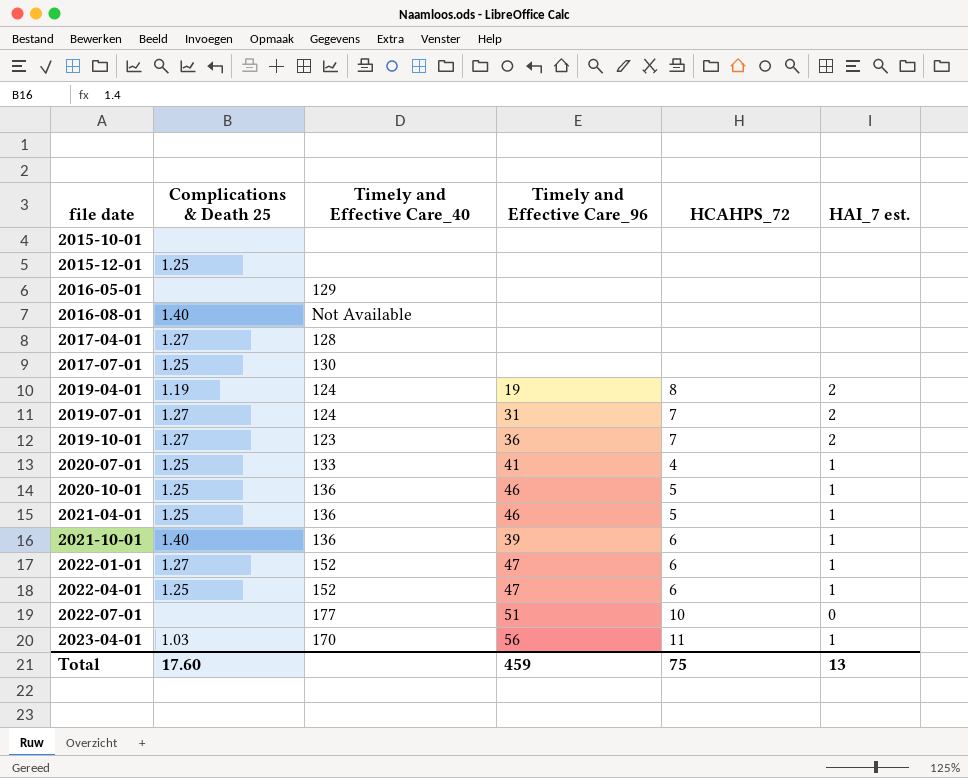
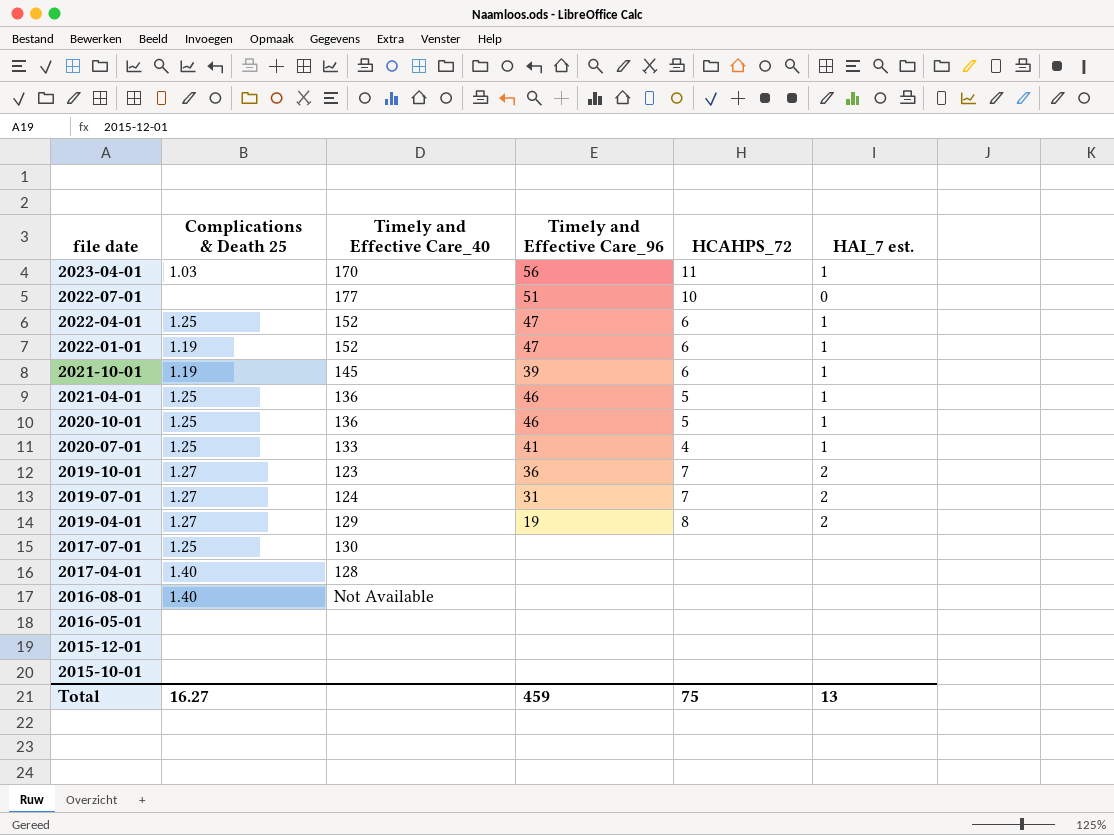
row order: file date ascending -> file date descending
2022-01-01 | Complications & Death 25: 1.27 -> 1.19
2021-10-01 | Complications & Death 25: 1.40 -> 1.19
2021-10-01 | Timely and Effective Care_40: 136 -> 145
2019-04-01 | Complications & Death 25: 1.19 -> 1.27
2019-04-01 | Timely and Effective Care_40: 124 -> 129
2017-04-01 | Complications & Death 25: 1.27 -> 1.40
2016-05-01 | Timely and Effective Care_40: 129 -> none
2015-12-01 | Complications & Death 25: 1.25 -> none
Total | Complications & Death 25: 17.60 -> 16.27

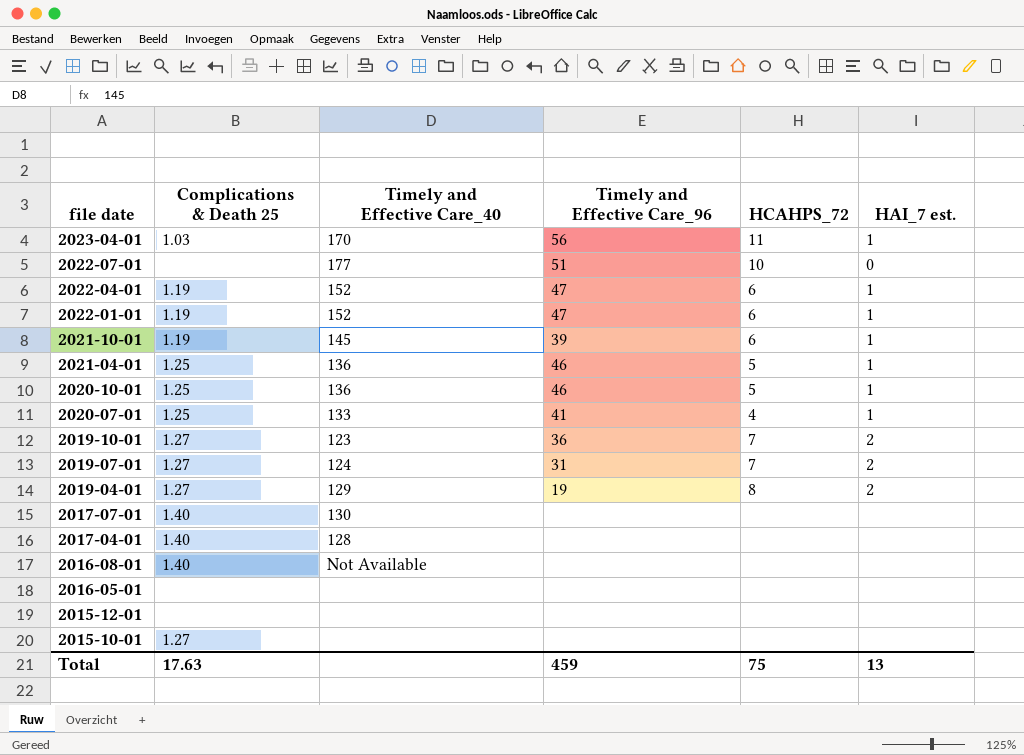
2022-04-01 | Complications & Death 25: 1.25 -> 1.19
2017-07-01 | Complications & Death 25: 1.25 -> 1.40
2015-10-01 | Complications & Death 25: none -> 1.27
Total | Complications & Death 25: 16.27 -> 17.63

